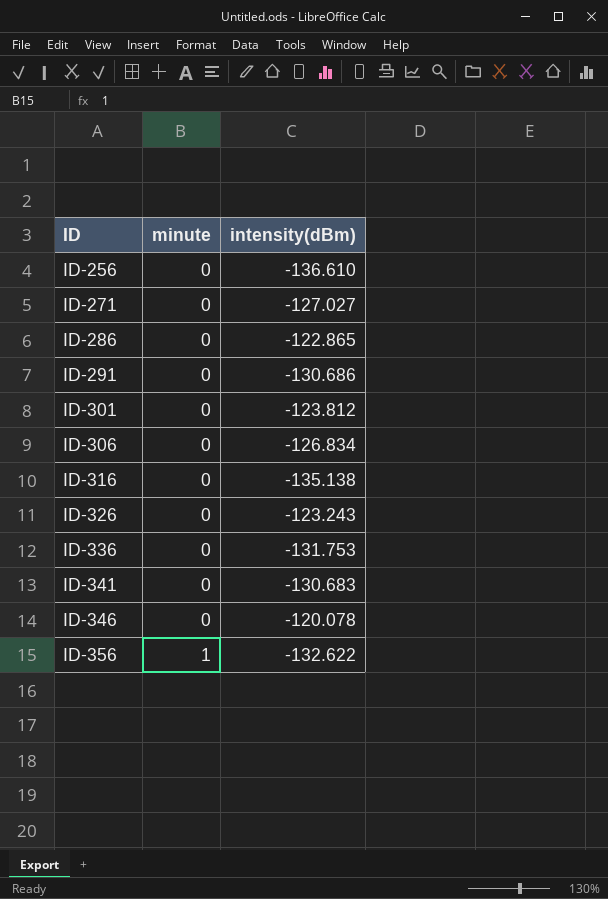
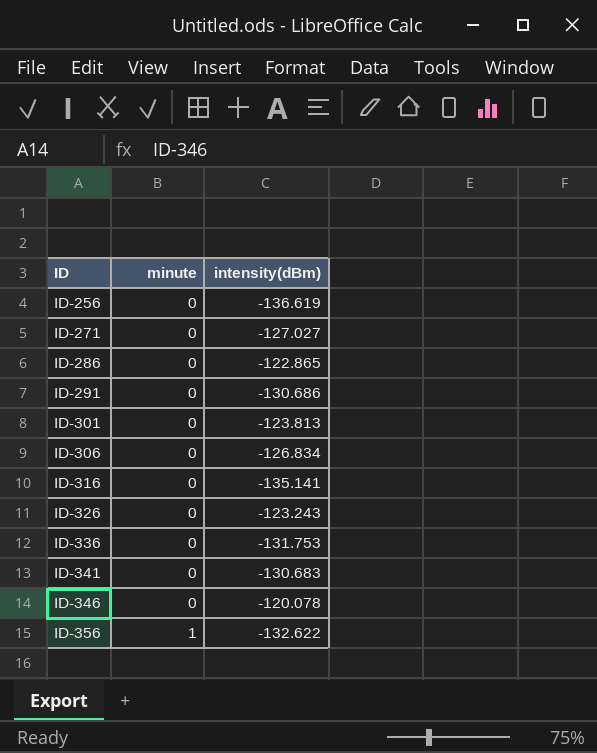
ID-256 | intensity(dBm): -136.610 -> -136.619
ID-301 | intensity(dBm): -123.812 -> -123.813
ID-316 | intensity(dBm): -135.138 -> -135.141

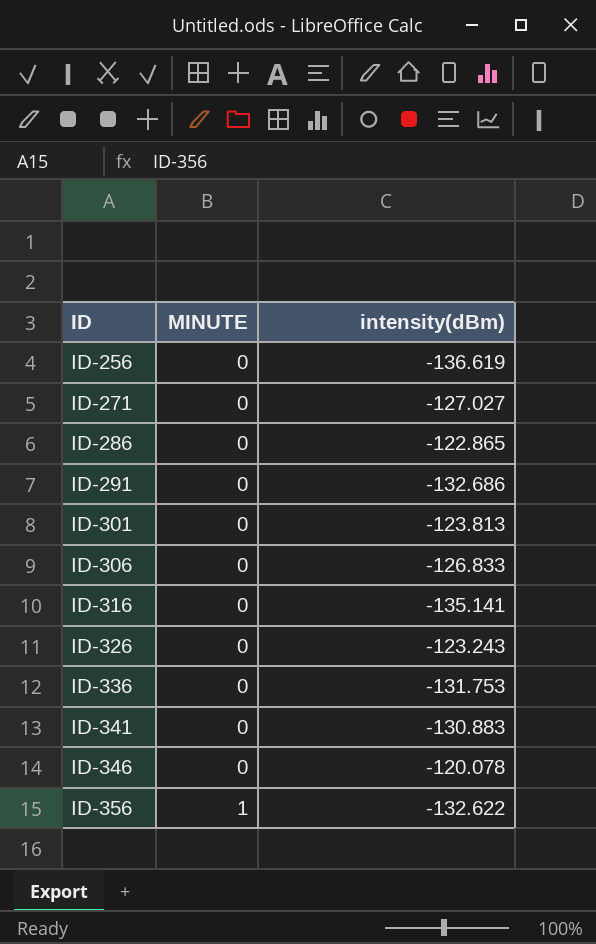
column name: minute -> MINUTE
ID-291 | intensity(dBm): -130.686 -> -132.686
ID-306 | intensity(dBm): -126.834 -> -126.833
ID-341 | intensity(dBm): -130.683 -> -130.883

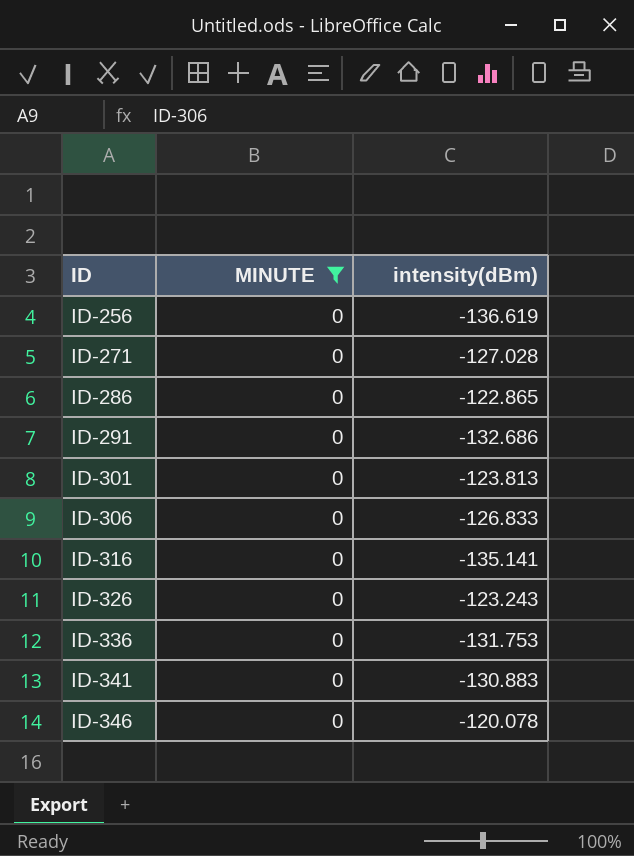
filter: none -> MINUTE = 0
ID-271 | intensity(dBm): -127.027 -> -127.028

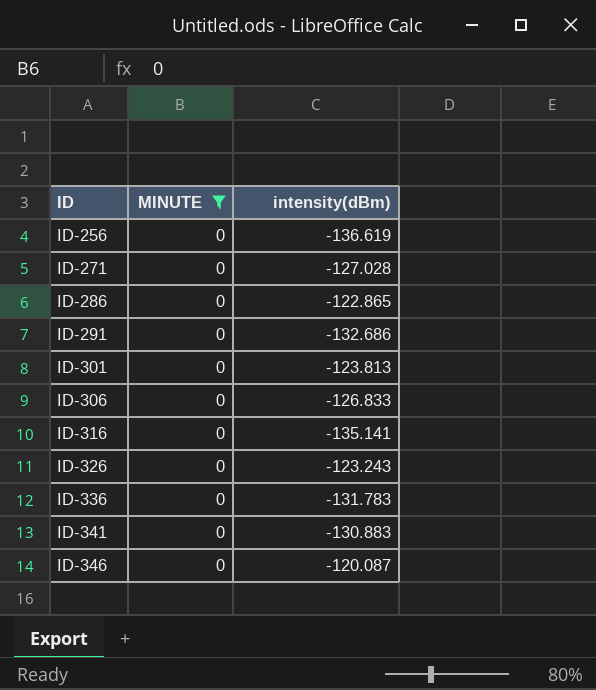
ID-336 | intensity(dBm): -131.753 -> -131.783
ID-346 | intensity(dBm): -120.078 -> -120.087

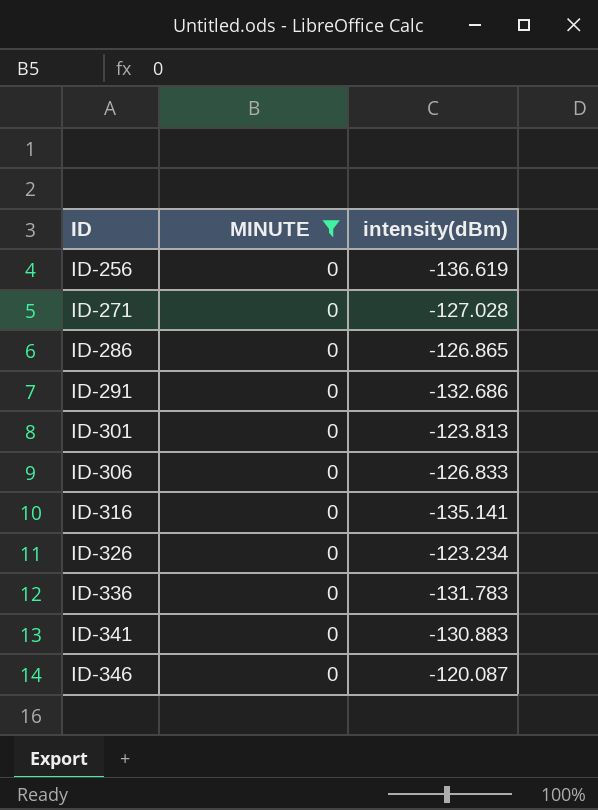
ID-286 | intensity(dBm): -122.865 -> -126.865
ID-326 | intensity(dBm): -123.243 -> -123.234

